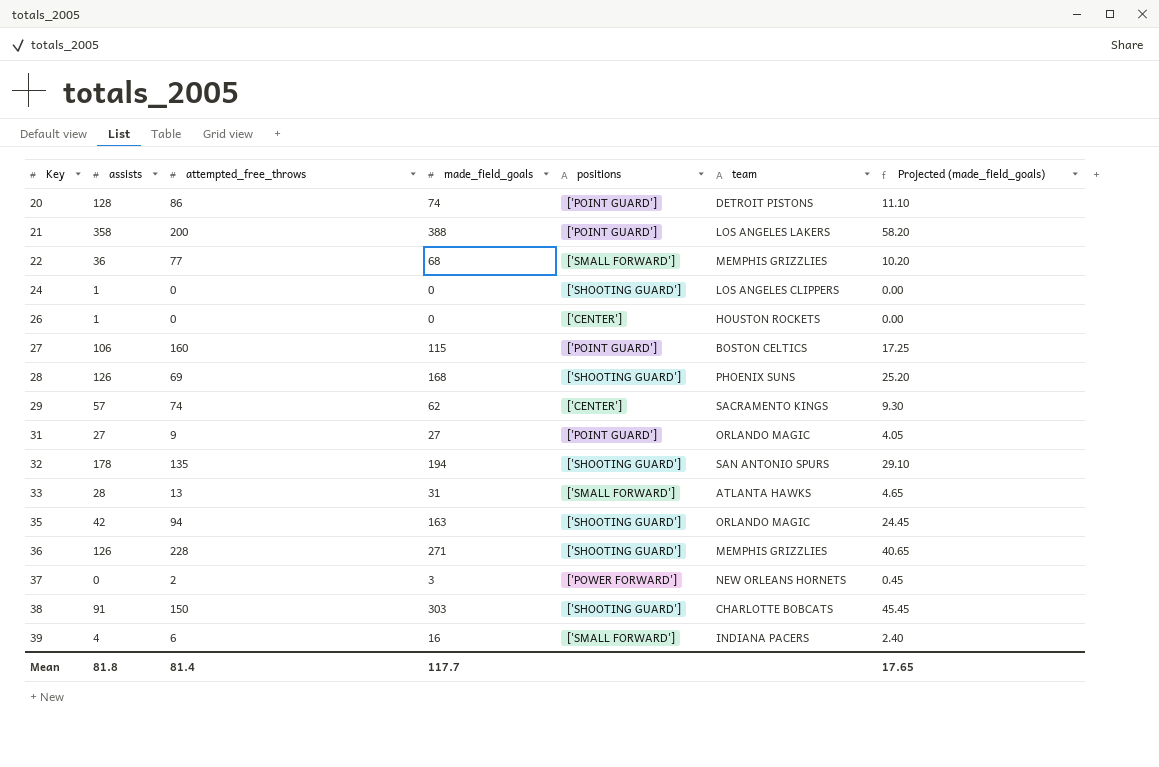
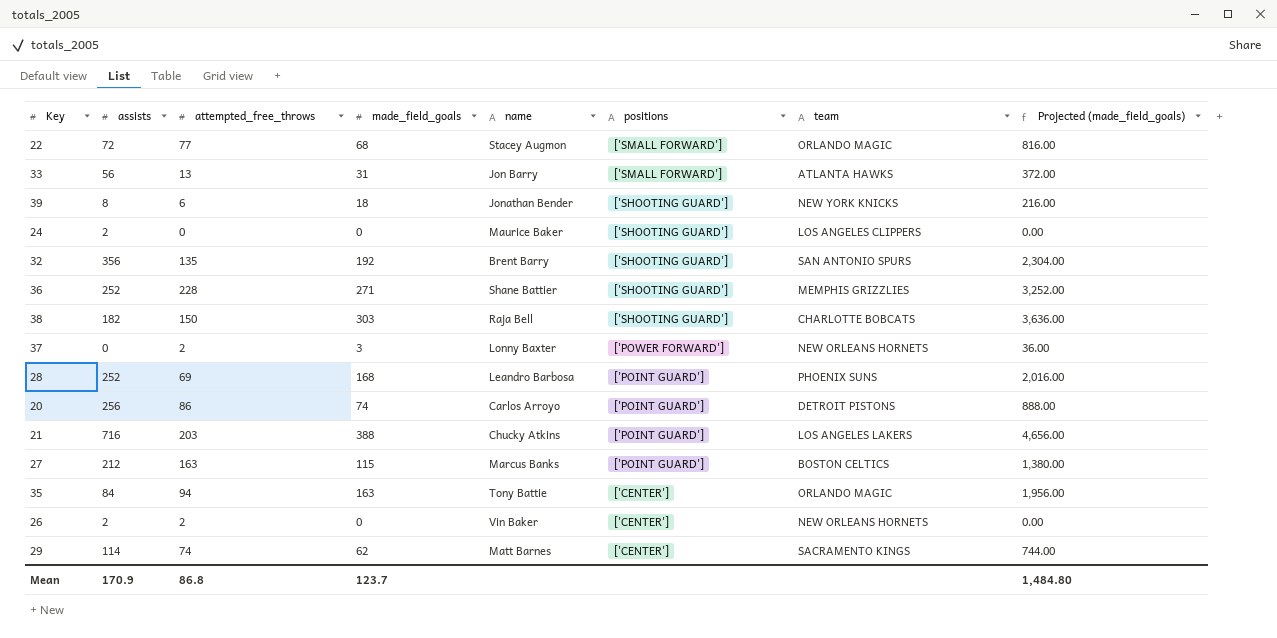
row order: Key ascending -> positions descending
column name | position: none -> 5
column Projected (made_field_goals) | formula: [made_field_goals] * 0.15 -> [made_field_goals] * 12
row 31: 27 | 9 | 27 | ['POINT GUARD'] | ORLANDO MAGIC | 4.05 -> none
22 | assists: 36 -> 72
22 | team: MEMPHIS GRIZZLIES -> ORLANDO MAGIC
33 | assists: 28 -> 56
39 | assists: 4 -> 8
39 | made_field_goals: 16 -> 18
39 | positions: ['SMALL FORWARD'] -> ['SHOOTING GUARD']
39 | team: INDIANA PACERS -> NEW YORK KNICKS
24 | assists: 1 -> 2
32 | assists: 178 -> 356
32 | made_field_goals: 194 -> 192
36 | assists: 126 -> 252
38 | assists: 91 -> 182
28 | assists: 126 -> 252
28 | positions: ['SHOOTING GUARD'] -> ['POINT GUARD']
20 | assists: 128 -> 256
21 | assists: 358 -> 716
21 | attempted_free_throws: 200 -> 203
27 | assists: 106 -> 212
27 | attempted_free_throws: 160 -> 163
35 | assists: 42 -> 84
35 | positions: ['SHOOTING GUARD'] -> ['CENTER']
26 | assists: 1 -> 2
26 | attempted_free_throws: 0 -> 2
26 | team: HOUSTON ROCKETS -> NEW ORLEANS HORNETS
29 | assists: 57 -> 114
Mean | assists: 81.8 -> 170.9
Mean | attempted_free_throws: 81.4 -> 86.8
Mean | made_field_goals: 117.7 -> 123.7
Mean | Projected (made_field_goals): 17.65 -> 1,484.80

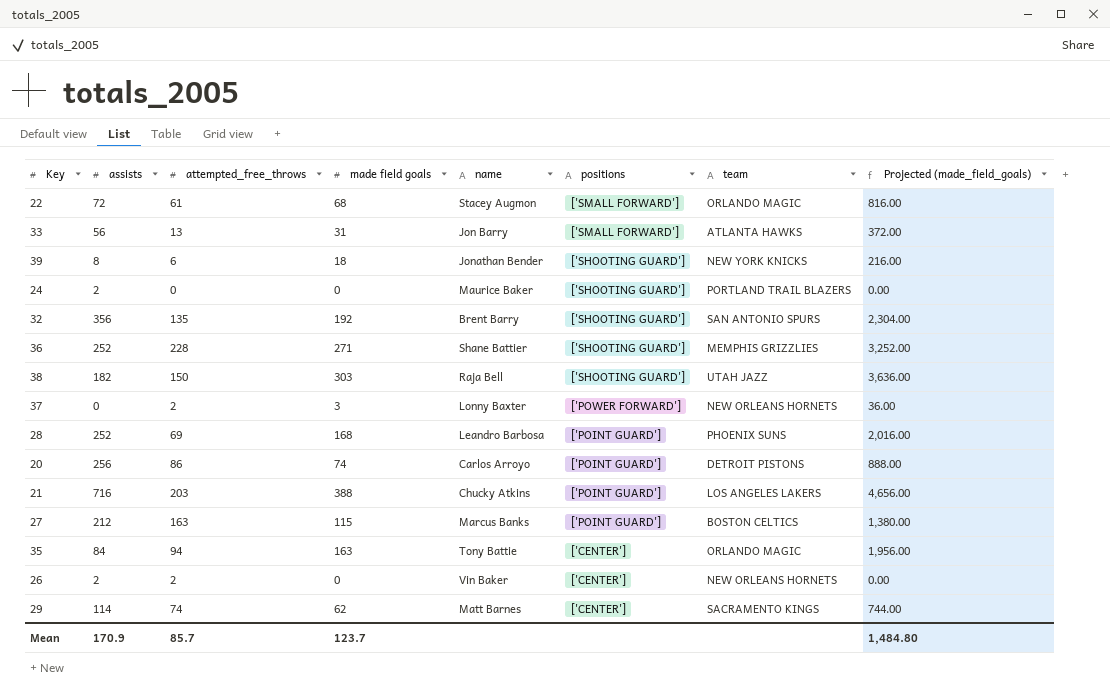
column name: made_field_goals -> made field goals
22 | attempted_free_throws: 77 -> 61
24 | team: LOS ANGELES CLIPPERS -> PORTLAND TRAIL BLAZERS
38 | team: CHARLOTTE BOBCATS -> UTAH JAZZ
Mean | attempted_free_throws: 86.8 -> 85.7

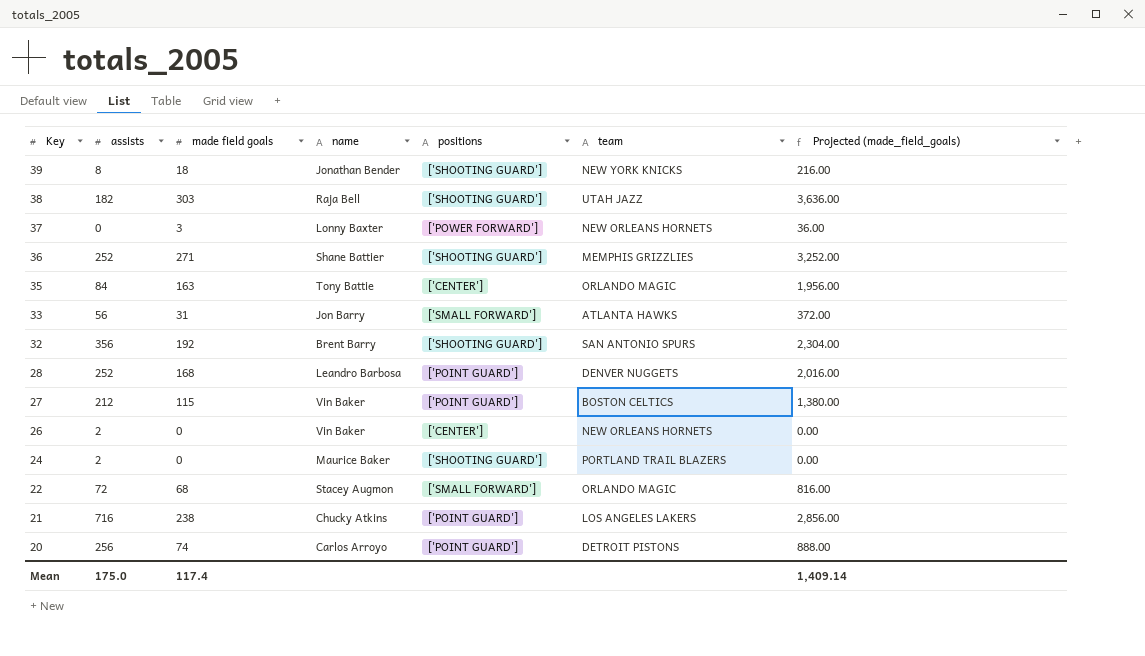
row order: positions descending -> Key descending
column attempted_free_throws | position: 3 -> none
row 29: 114 | 74 | 62 | Matt Barnes | ['CENTER'] | SACRAMENTO KINGS | 744.00 -> none
28 | team: PHOENIX SUNS -> DENVER NUGGETS
27 | name: Marcus Banks -> Vin Baker
21 | made field goals: 388 -> 238
21 | Projected (made_field_goals): 4,656.00 -> 2,856.00
Mean | assists: 170.9 -> 175.0
Mean | made field goals: 123.7 -> 117.4
Mean | Projected (made_field_goals): 1,484.80 -> 1,409.14

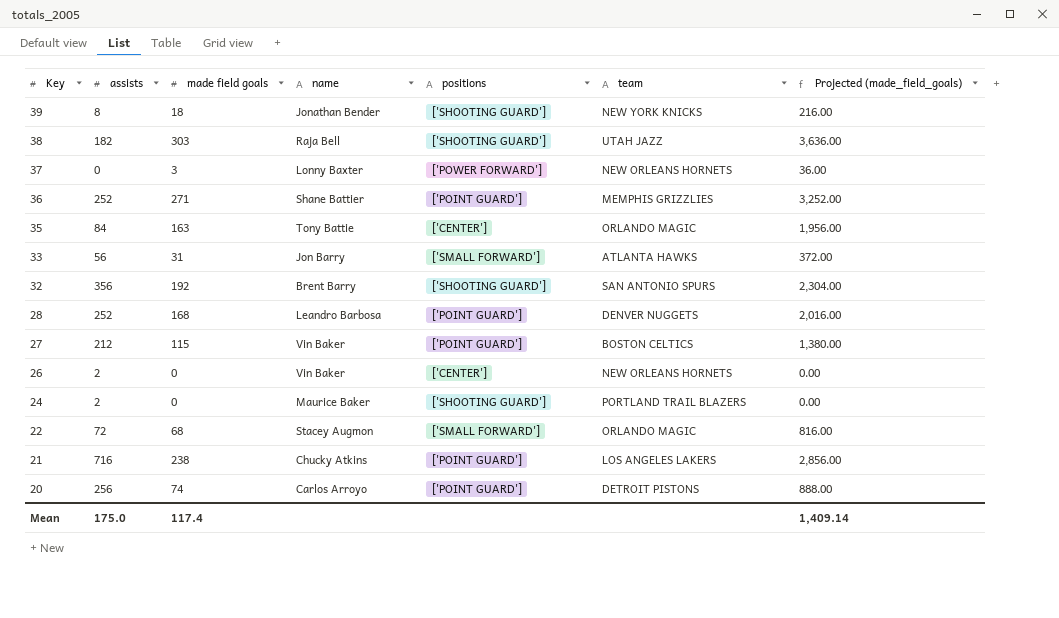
36 | positions: ['SHOOTING GUARD'] -> ['POINT GUARD']

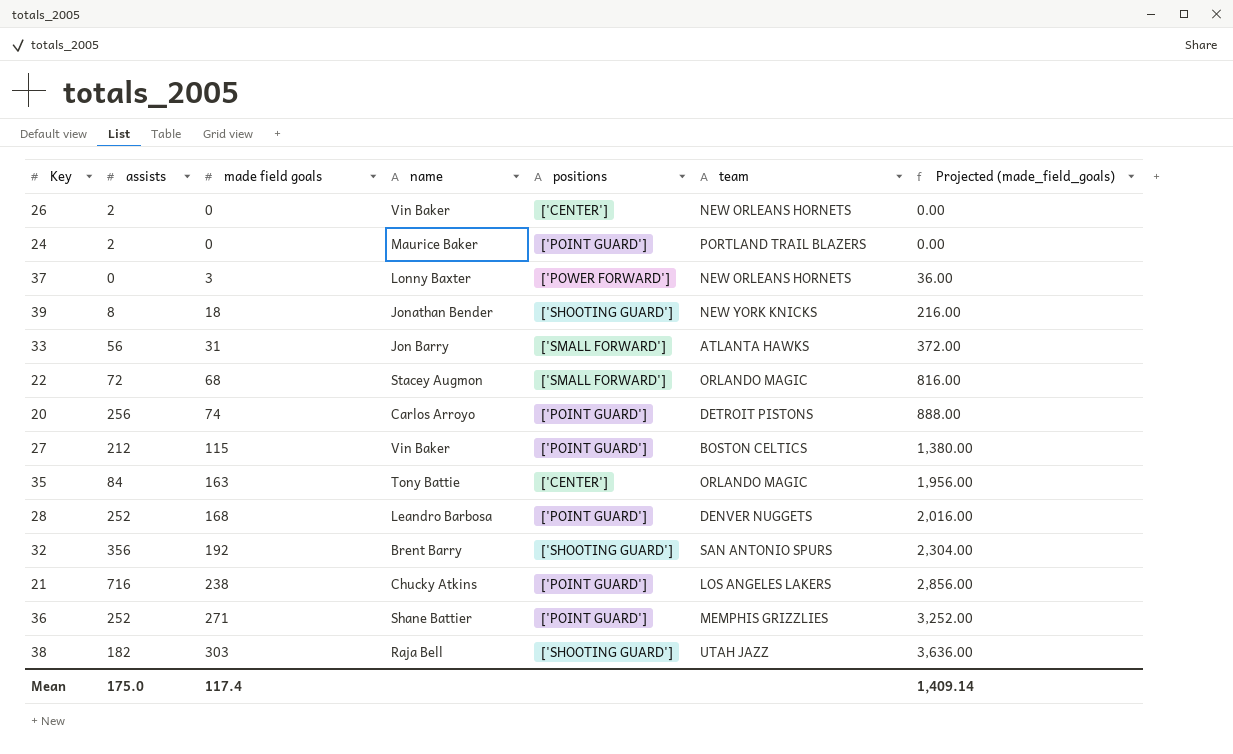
row order: Key descending -> made field goals ascending
24 | positions: ['SHOOTING GUARD'] -> ['POINT GUARD']

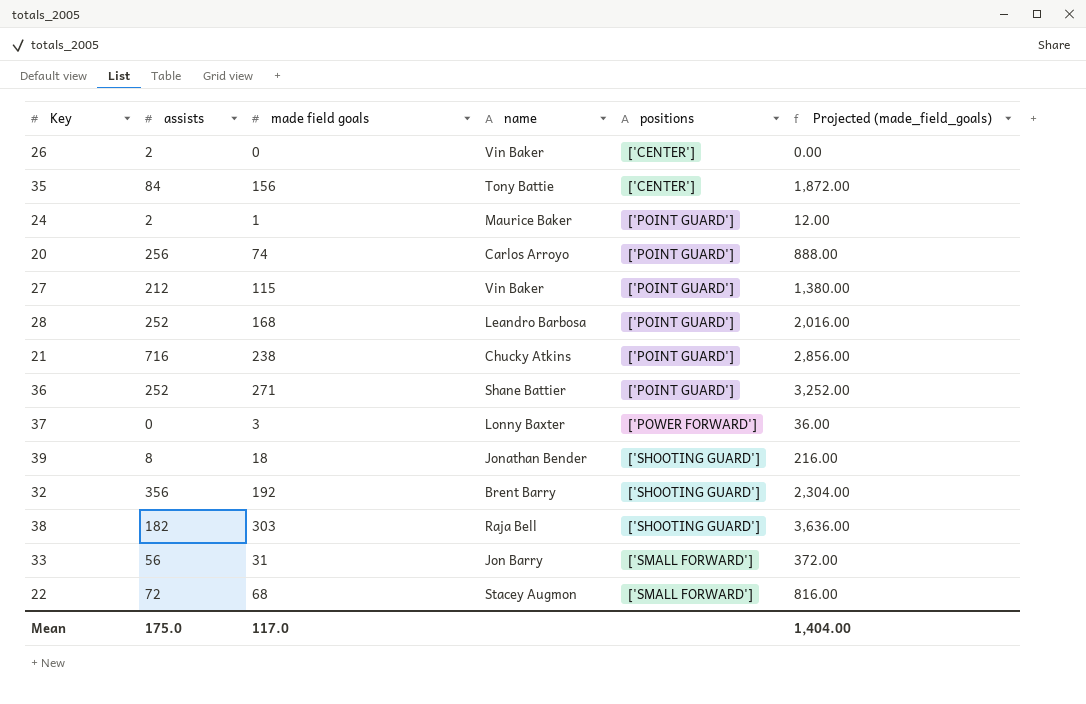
row order: made field goals ascending -> positions ascending
column team | position: 6 -> none
35 | made field goals: 163 -> 156
35 | Projected (made_field_goals): 1,956.00 -> 1,872.00
24 | made field goals: 0 -> 1
24 | Projected (made_field_goals): 0.00 -> 12.00
Mean | made field goals: 117.4 -> 117.0
Mean | Projected (made_field_goals): 1,409.14 -> 1,404.00

